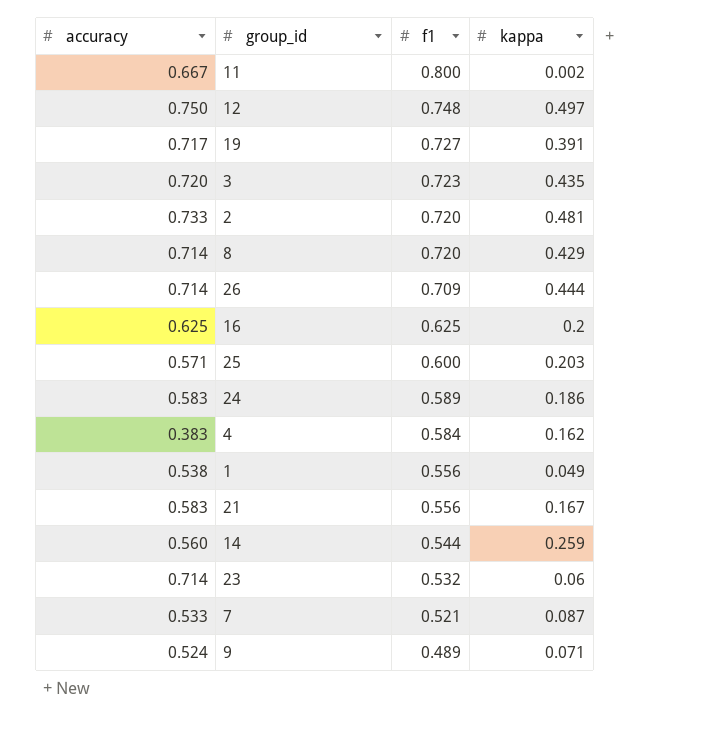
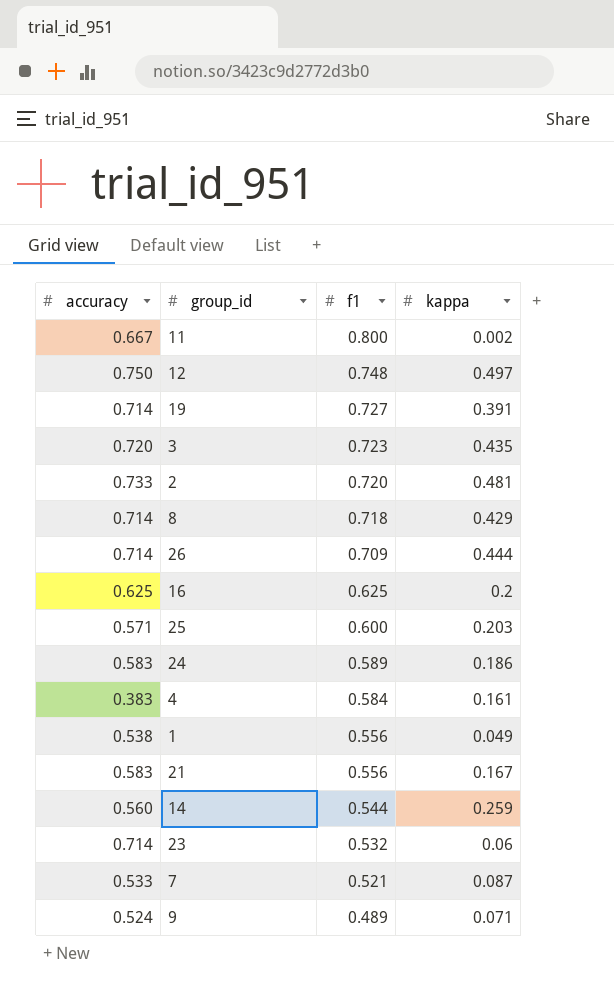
19 | accuracy: 0.717 -> 0.714
8 | f1: 0.720 -> 0.718
4 | kappa: 0.162 -> 0.161

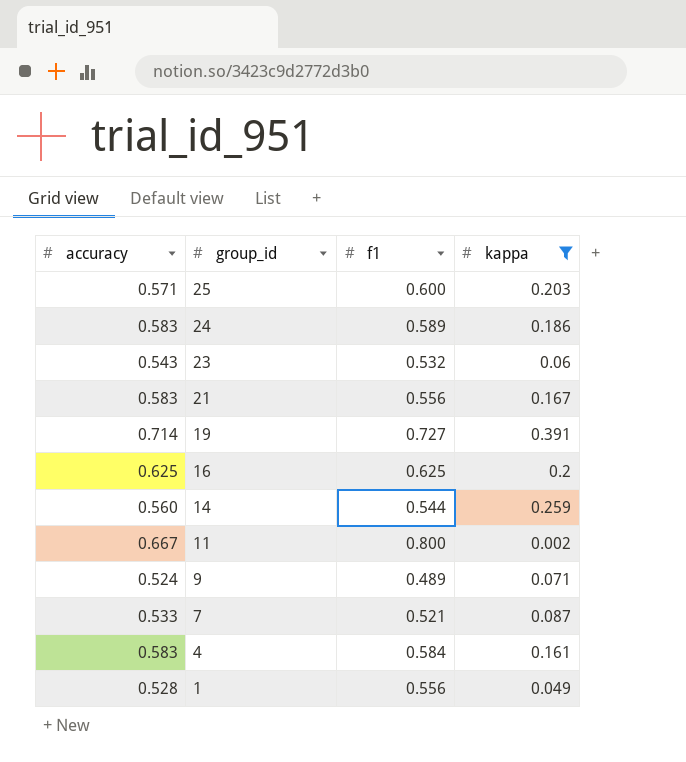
filter: none -> kappa <= 0.391
row order: f1 descending -> group_id descending
23 | accuracy: 0.714 -> 0.543
4 | accuracy: 0.383 -> 0.583
1 | accuracy: 0.538 -> 0.528

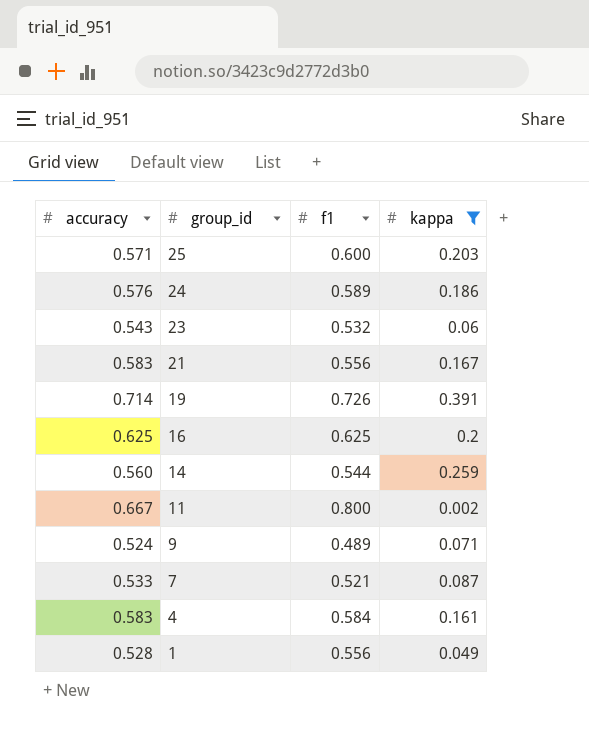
24 | accuracy: 0.583 -> 0.576
19 | f1: 0.727 -> 0.726

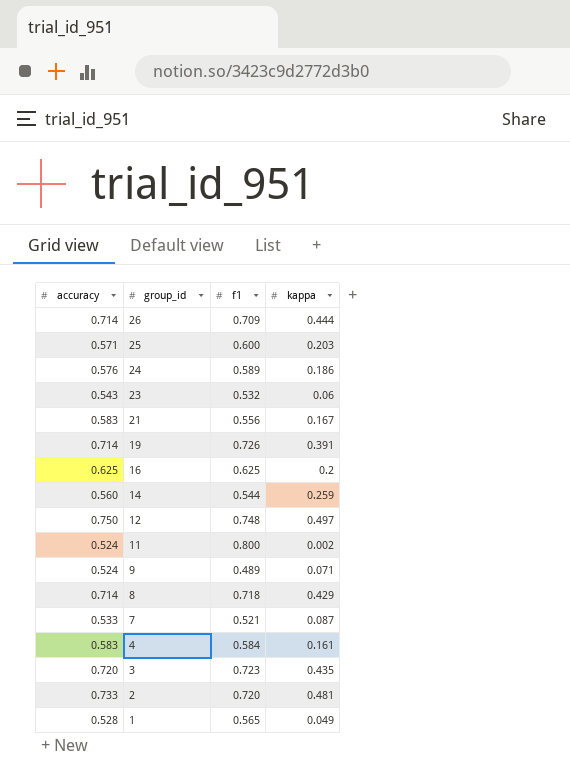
filter: kappa <= 0.391 -> none
11 | accuracy: 0.667 -> 0.524
1 | f1: 0.556 -> 0.565

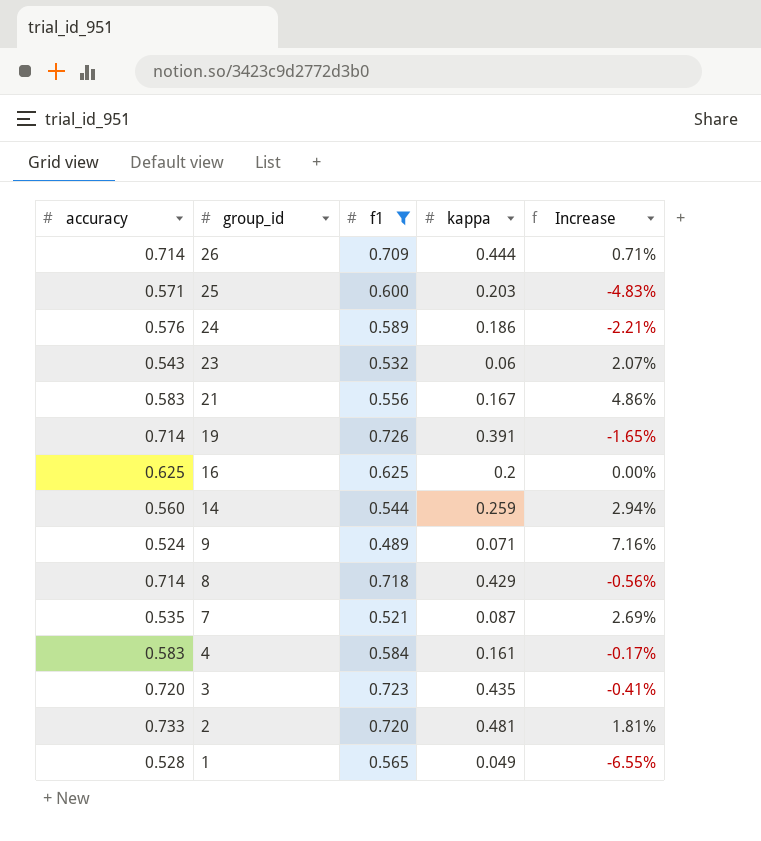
filter: none -> f1 <= 0.726
column Increase | formula: none -> ([accuracy] - [f1]) / [f1]
7 | accuracy: 0.533 -> 0.535

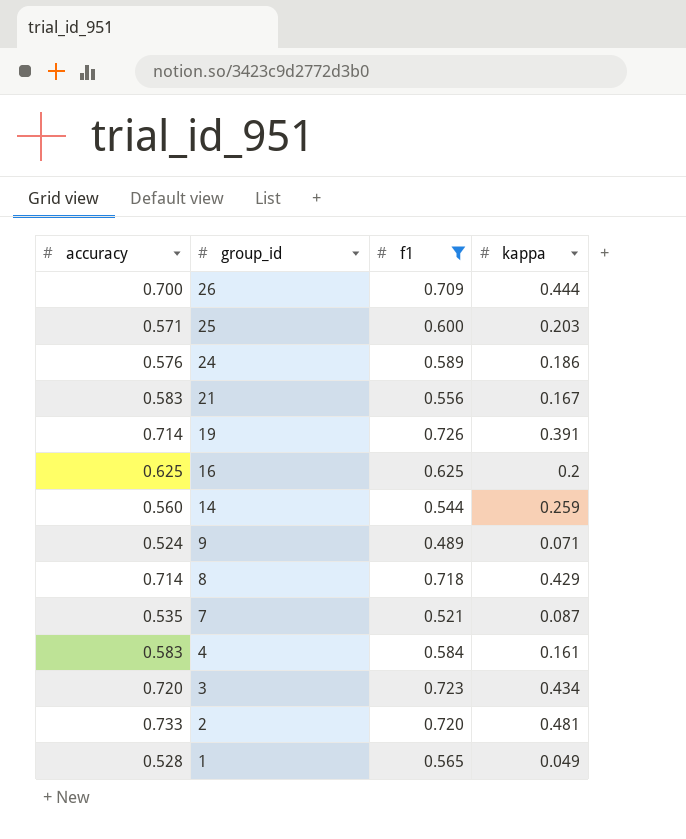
column Increase | formula: ([accuracy] - [f1]) / [f1] -> none
row 23: 0.543 | 0.532 | 0.06 | 2.07% -> none
26 | accuracy: 0.714 -> 0.700
3 | kappa: 0.435 -> 0.434

